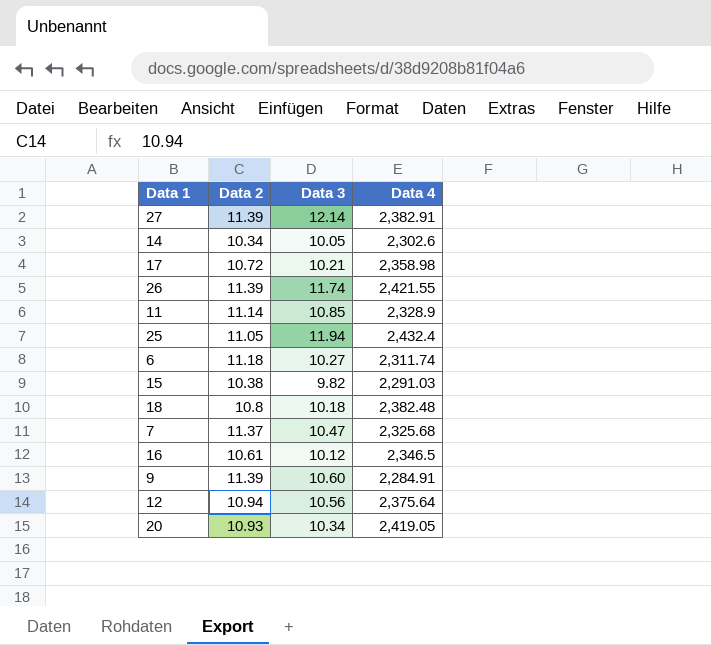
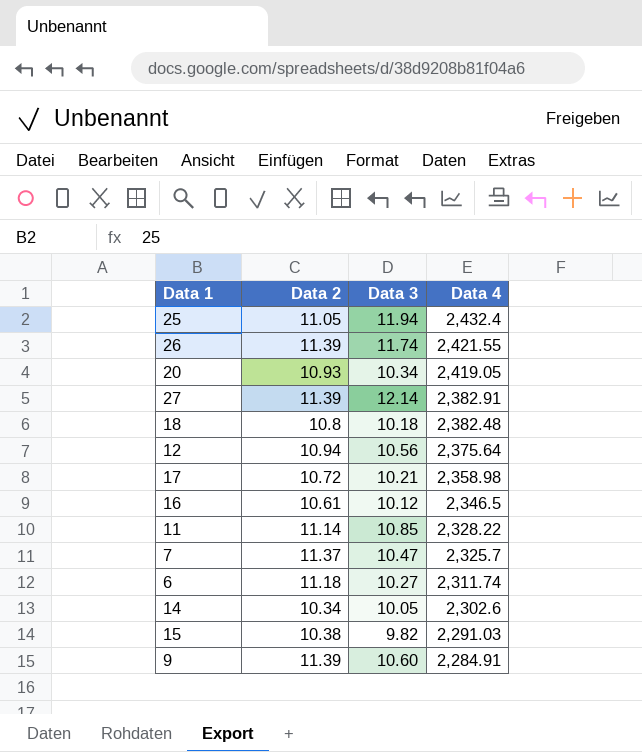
row order: none -> Data 4 descending
11 | Data 4: 2,328.9 -> 2,328.22
7 | Data 4: 2,325.68 -> 2,325.7

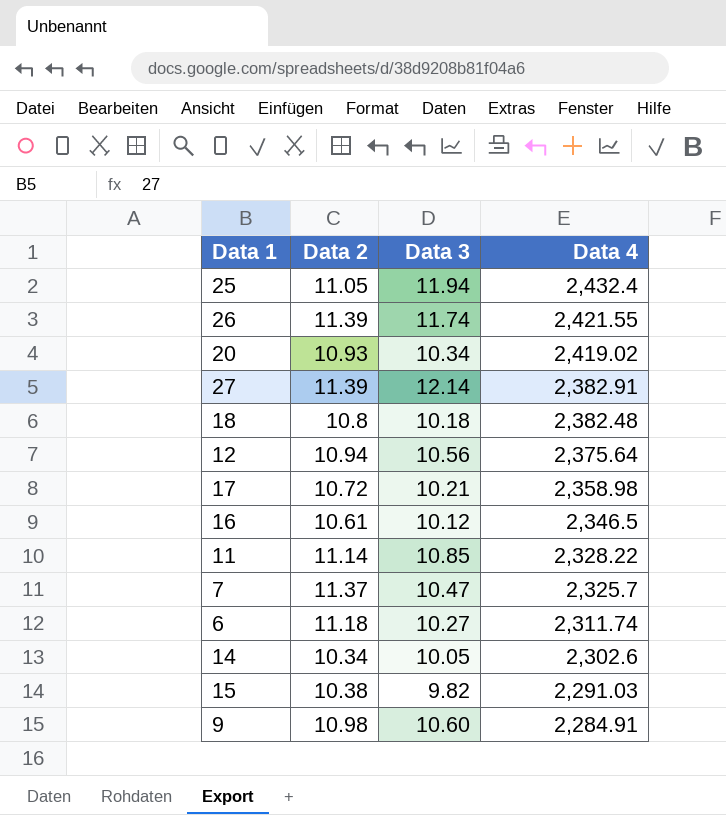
20 | Data 4: 2,419.05 -> 2,419.02
9 | Data 2: 11.39 -> 10.98

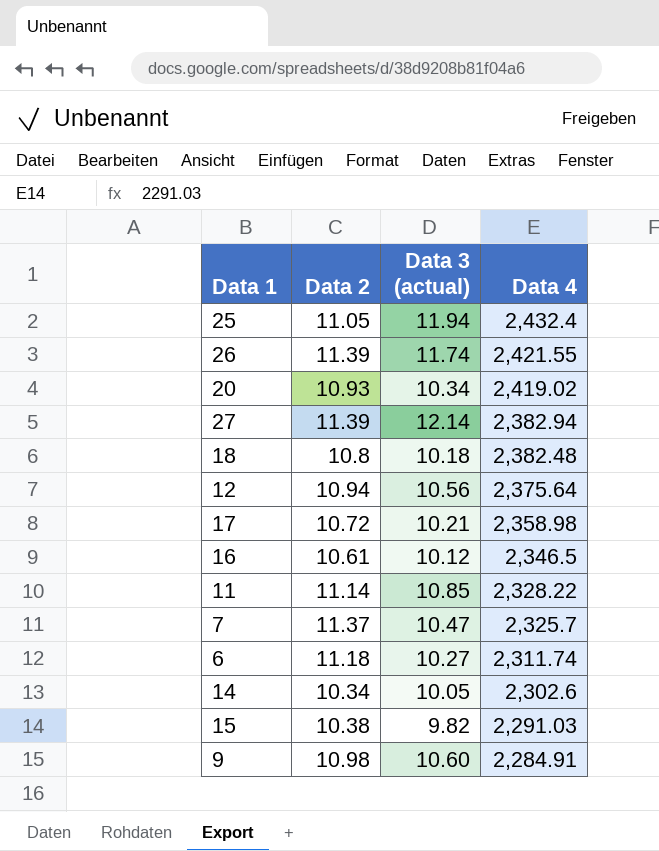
column name: Data 3 -> Data 3 (actual)
27 | Data 4: 2,382.91 -> 2,382.94

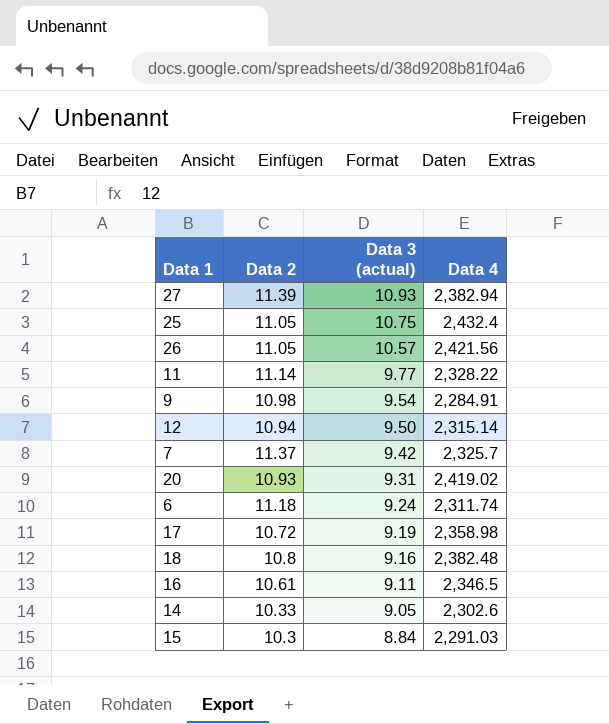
row order: Data 4 descending -> Data 3 (actual) descending
27 | Data 3 (actual): 12.14 -> 10.93
25 | Data 3 (actual): 11.94 -> 10.75
26 | Data 2: 11.39 -> 11.05
26 | Data 3 (actual): 11.74 -> 10.57
26 | Data 4: 2,421.55 -> 2,421.56
11 | Data 3 (actual): 10.85 -> 9.77
9 | Data 3 (actual): 10.60 -> 9.54
12 | Data 3 (actual): 10.56 -> 9.50
12 | Data 4: 2,375.64 -> 2,315.14
7 | Data 3 (actual): 10.47 -> 9.42
20 | Data 3 (actual): 10.34 -> 9.31
6 | Data 3 (actual): 10.27 -> 9.24
17 | Data 3 (actual): 10.21 -> 9.19
18 | Data 3 (actual): 10.18 -> 9.16
16 | Data 3 (actual): 10.12 -> 9.11
14 | Data 2: 10.34 -> 10.33
14 | Data 3 (actual): 10.05 -> 9.05
15 | Data 2: 10.38 -> 10.3
15 | Data 3 (actual): 9.82 -> 8.84

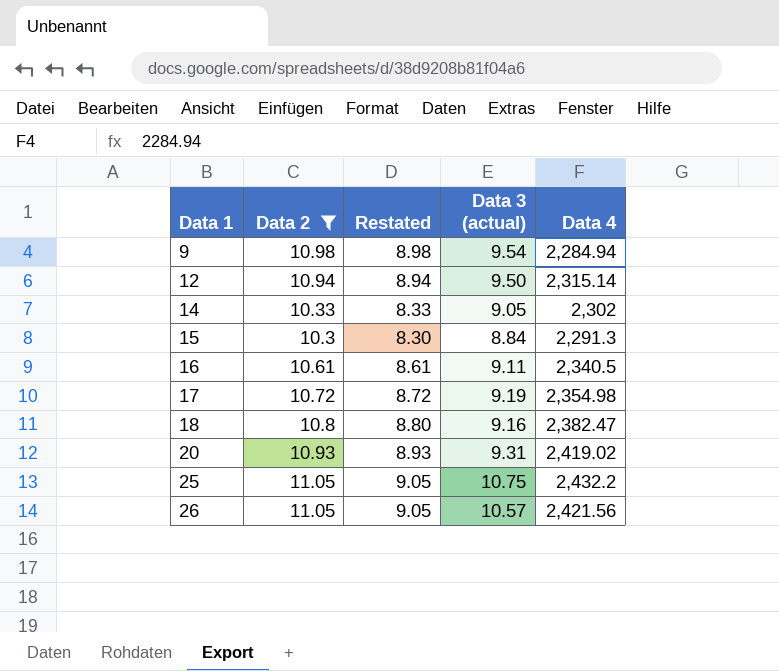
filter: none -> Data 2 <= 11.05
row order: Data 3 (actual) descending -> Data 1 ascending
column Restated | formula: none -> [Data 2] - 2
9 | Data 4: 2,284.91 -> 2,284.94
14 | Data 4: 2,302.6 -> 2,302
15 | Data 4: 2,291.03 -> 2,291.3
16 | Data 4: 2,346.5 -> 2,340.5
17 | Data 4: 2,358.98 -> 2,354.98
18 | Data 4: 2,382.48 -> 2,382.47
25 | Data 4: 2,432.4 -> 2,432.2

